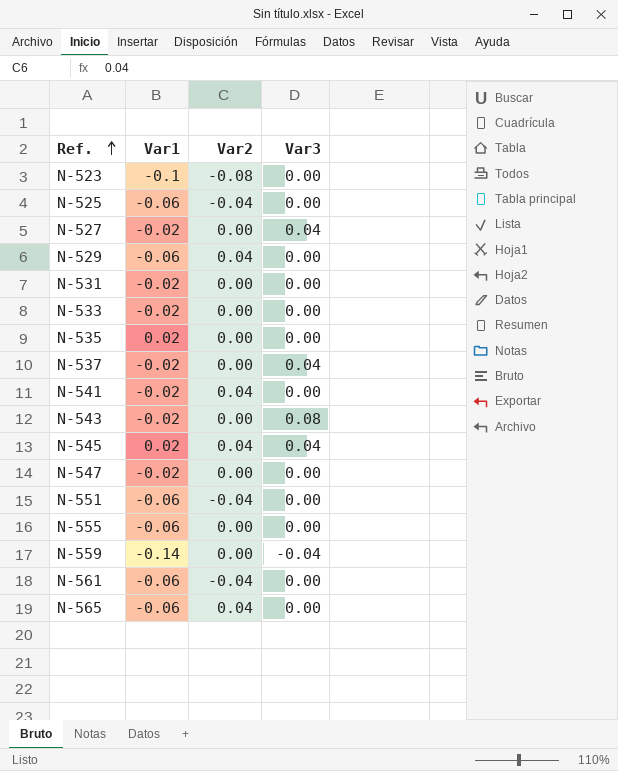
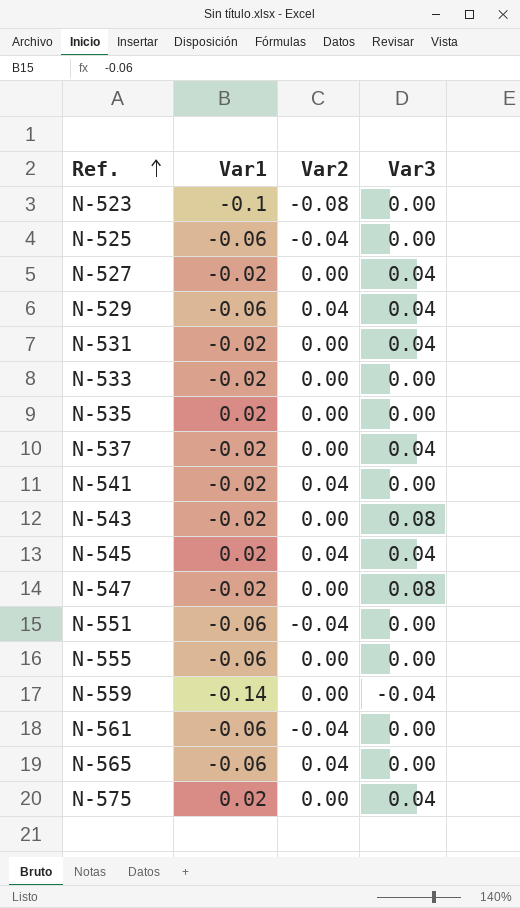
N-529 | Var3: 0.00 -> 0.04
N-531 | Var3: 0.00 -> 0.04
N-547 | Var3: 0.00 -> 0.08
row N-575: none -> 0.02 | 0.00 | 0.04

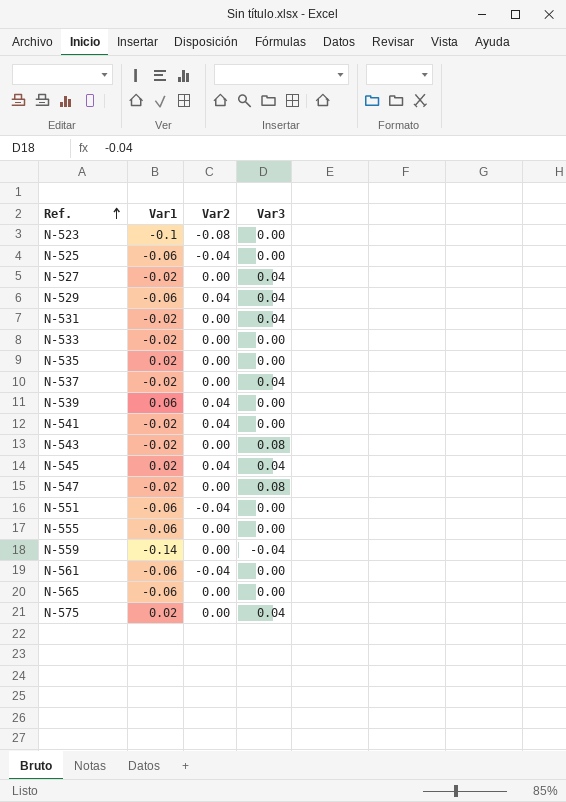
row N-539: none -> 0.06 | 0.04 | 0.00
N-565 | Var2: 0.04 -> 0.00

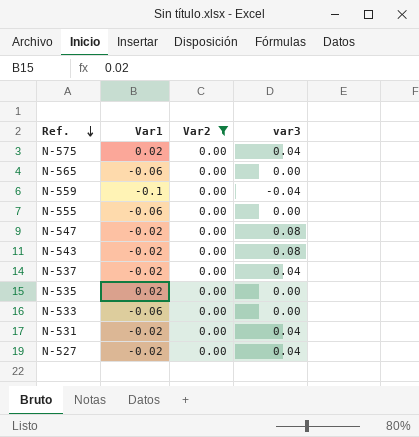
filter: none -> Var2 = 0.00
row order: Ref. ascending -> Ref. descending
column name: Var3 -> var3
N-559 | Var1: -0.14 -> -0.1
N-533 | Var1: -0.02 -> -0.06

